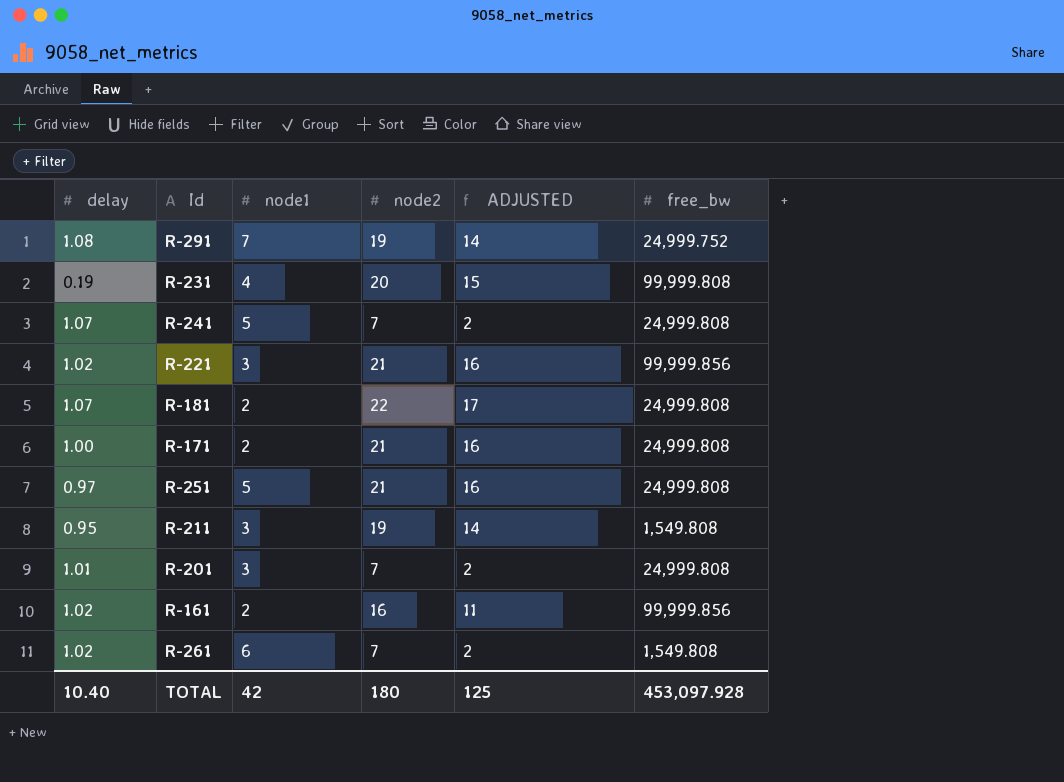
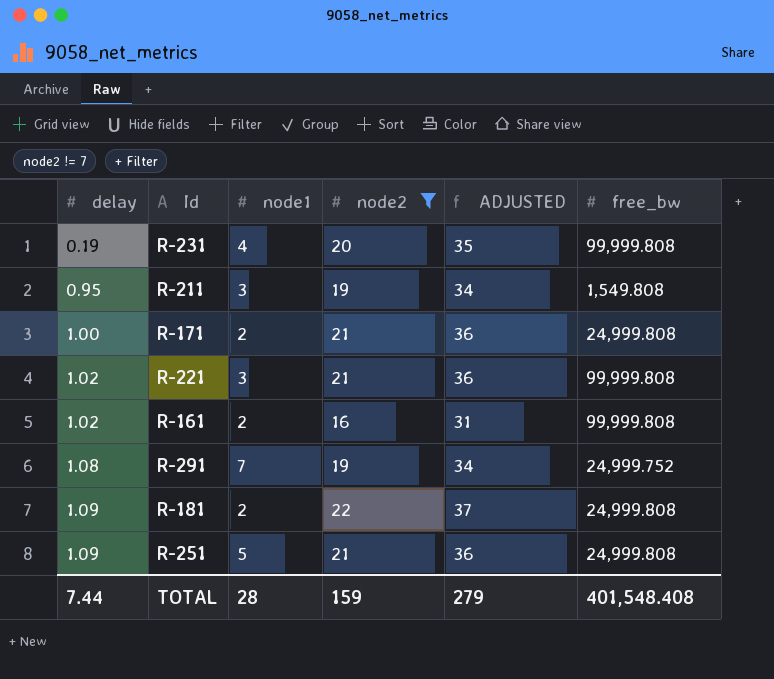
filter: none -> node2 != 7
row order: none -> delay ascending
column ADJUSTED | formula: [node2] - 5 -> [node2] + 15
R-221 | free_bw: 99,999.856 -> 99,999.808
R-161 | free_bw: 99,999.856 -> 99,999.808
R-181 | delay: 1.07 -> 1.09
R-251 | delay: 0.97 -> 1.09
TOTAL | delay: 10.40 -> 7.44
TOTAL | node1: 42 -> 28
TOTAL | node2: 180 -> 159
TOTAL | ADJUSTED: 125 -> 279
TOTAL | free_bw: 453,097.928 -> 401,548.408

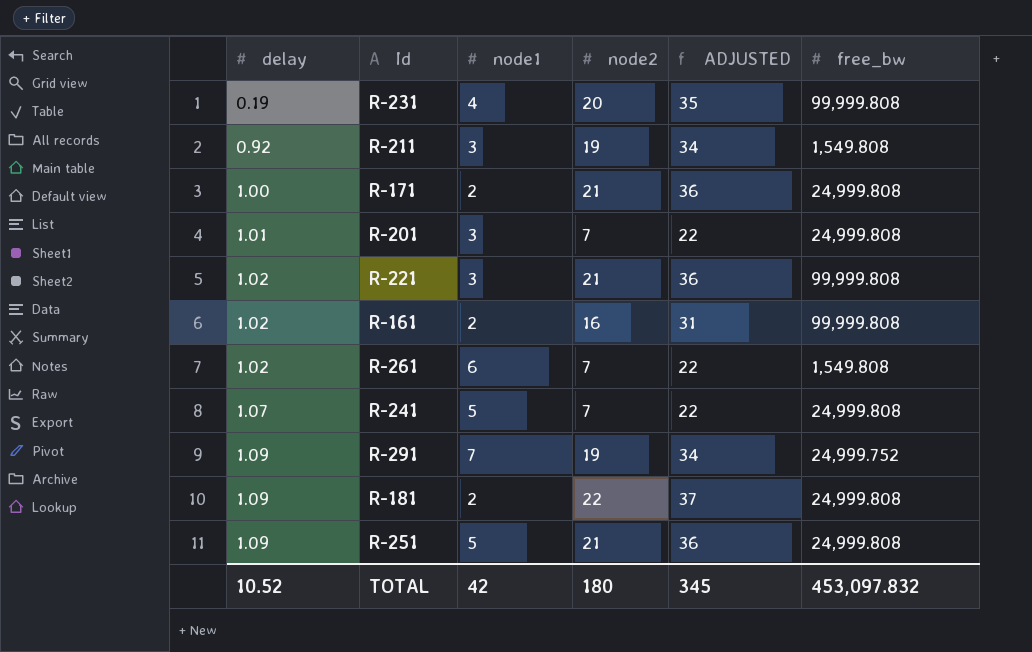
filter: node2 != 7 -> none
R-211 | delay: 0.95 -> 0.92
R-291 | delay: 1.08 -> 1.09
TOTAL | delay: 7.44 -> 10.52
TOTAL | node1: 28 -> 42
TOTAL | node2: 159 -> 180
TOTAL | ADJUSTED: 279 -> 345
TOTAL | free_bw: 401,548.408 -> 453,097.832

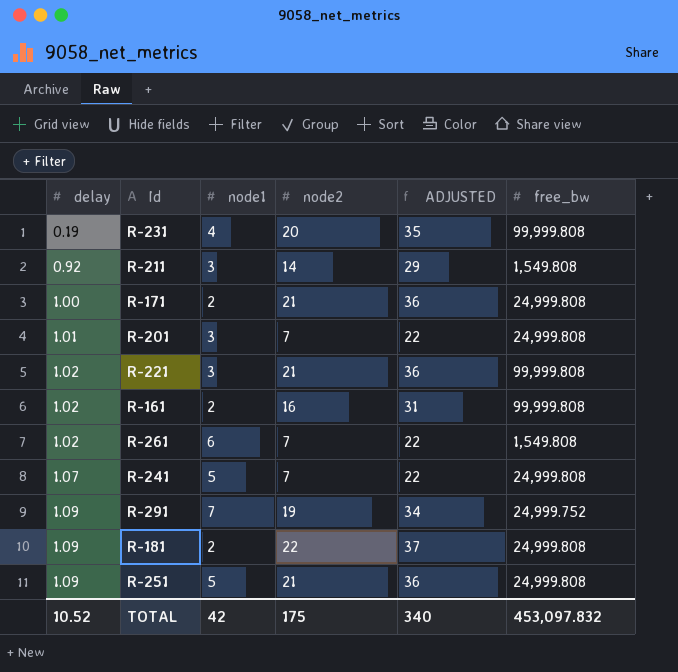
R-211 | node2: 19 -> 14
R-211 | ADJUSTED: 34 -> 29
TOTAL | node2: 180 -> 175
TOTAL | ADJUSTED: 345 -> 340

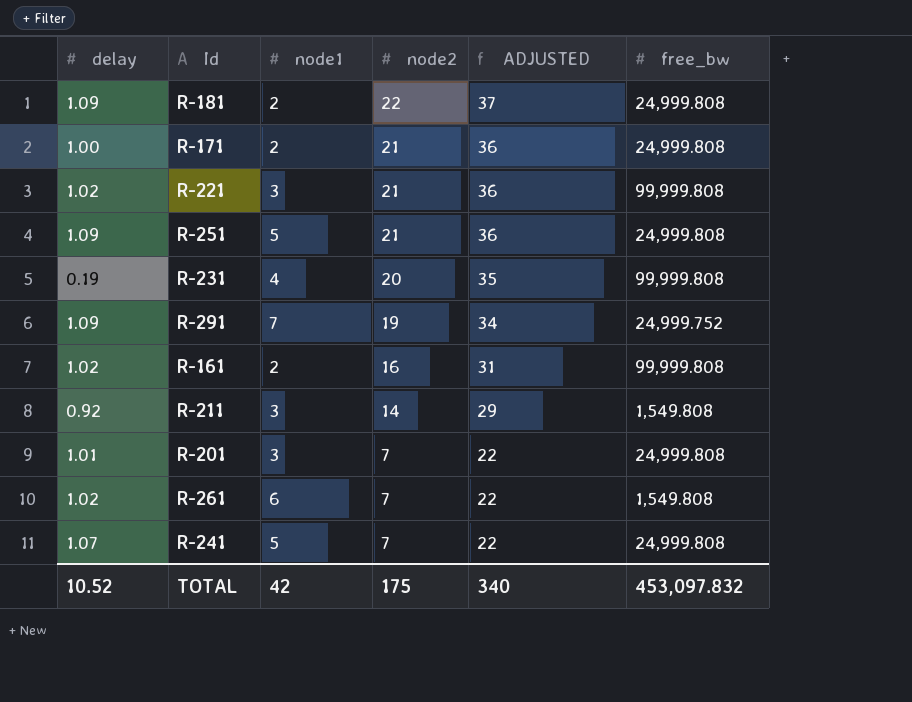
row order: delay ascending -> node2 descending

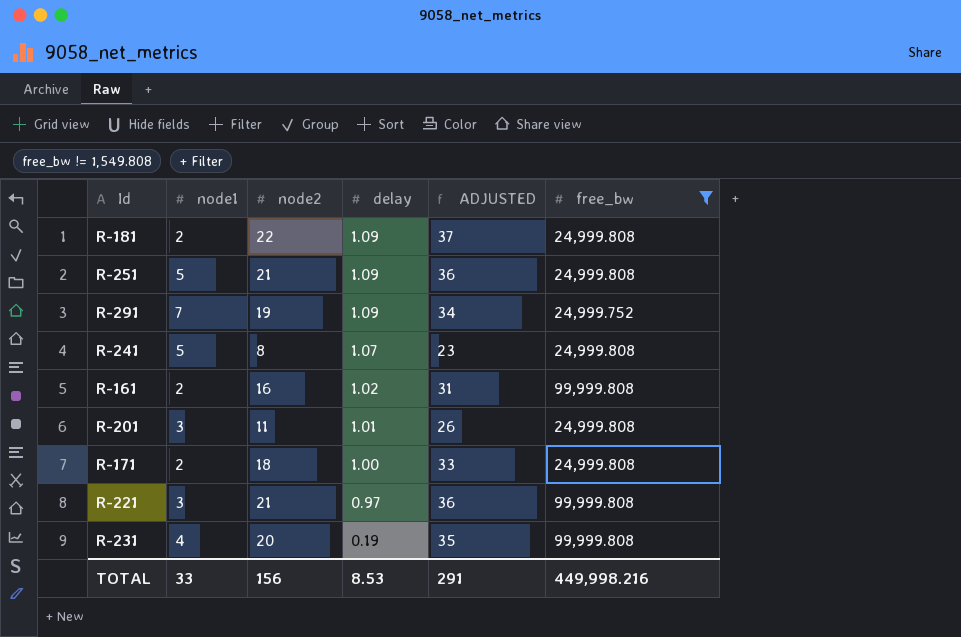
filter: none -> free_bw != 1,549.808
row order: node2 descending -> delay descending
column delay | position: 1 -> 4
R-241 | node2: 7 -> 8
R-241 | ADJUSTED: 22 -> 23
R-201 | node2: 7 -> 11
R-201 | ADJUSTED: 22 -> 26
R-171 | node2: 21 -> 18
R-171 | ADJUSTED: 36 -> 33
R-221 | delay: 1.02 -> 0.97
TOTAL | node1: 42 -> 33
TOTAL | node2: 175 -> 156
TOTAL | delay: 10.52 -> 8.53
TOTAL | ADJUSTED: 340 -> 291
TOTAL | free_bw: 453,097.832 -> 449,998.216

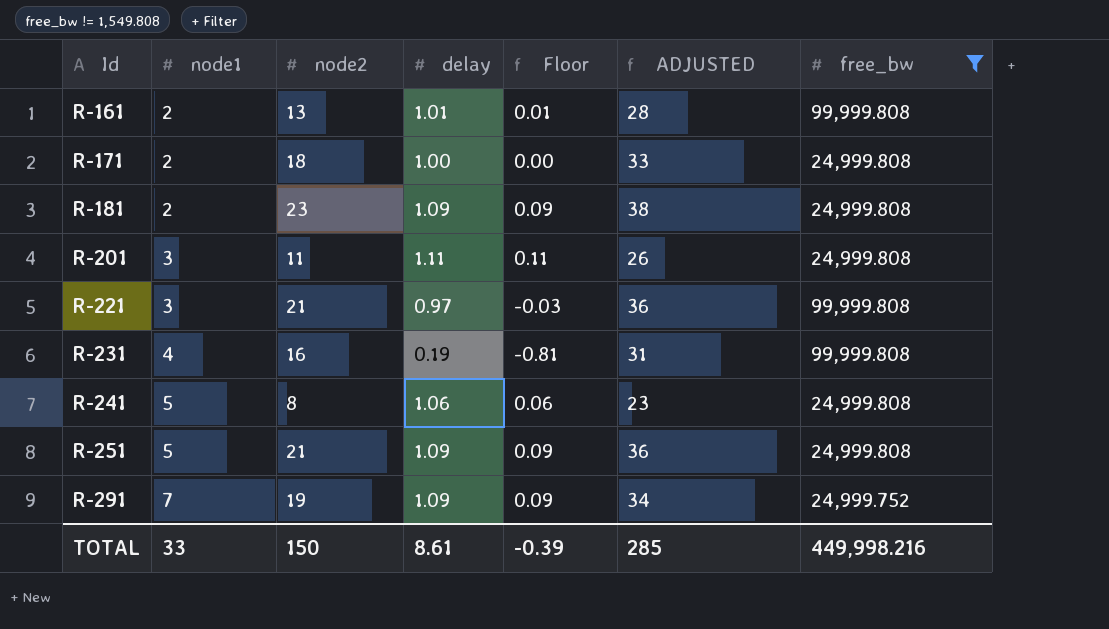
row order: delay descending -> Id ascending
column Floor | formula: none -> [delay] - 1
R-161 | node2: 16 -> 13
R-161 | delay: 1.02 -> 1.01
R-161 | ADJUSTED: 31 -> 28
R-181 | node2: 22 -> 23
R-181 | ADJUSTED: 37 -> 38
R-201 | delay: 1.01 -> 1.11
R-231 | node2: 20 -> 16
R-231 | ADJUSTED: 35 -> 31
R-241 | delay: 1.07 -> 1.06
TOTAL | node2: 156 -> 150
TOTAL | delay: 8.53 -> 8.61
TOTAL | ADJUSTED: 291 -> 285

